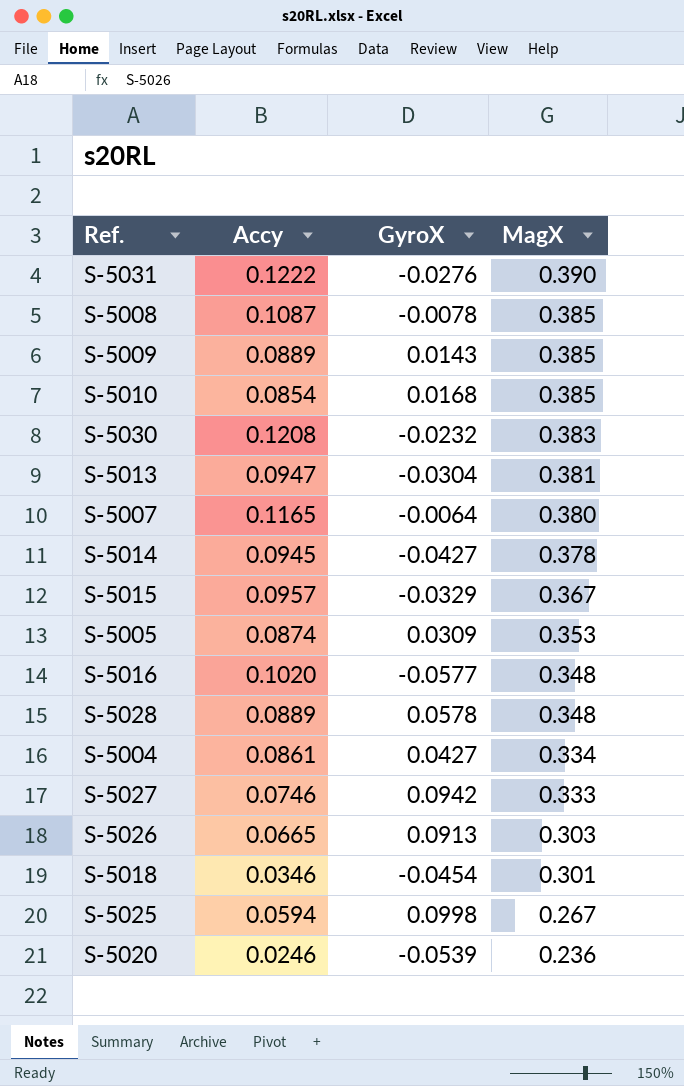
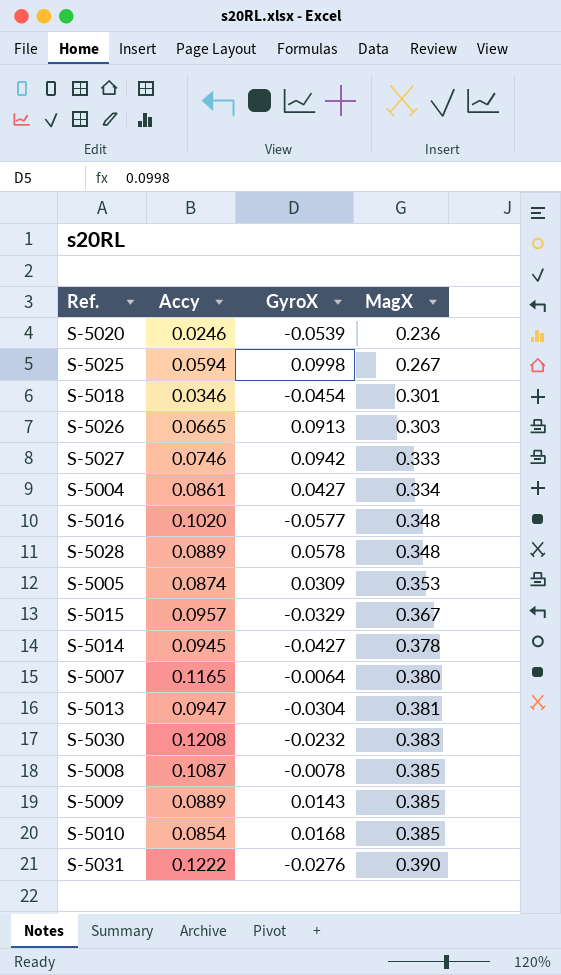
row order: MagX descending -> MagX ascending

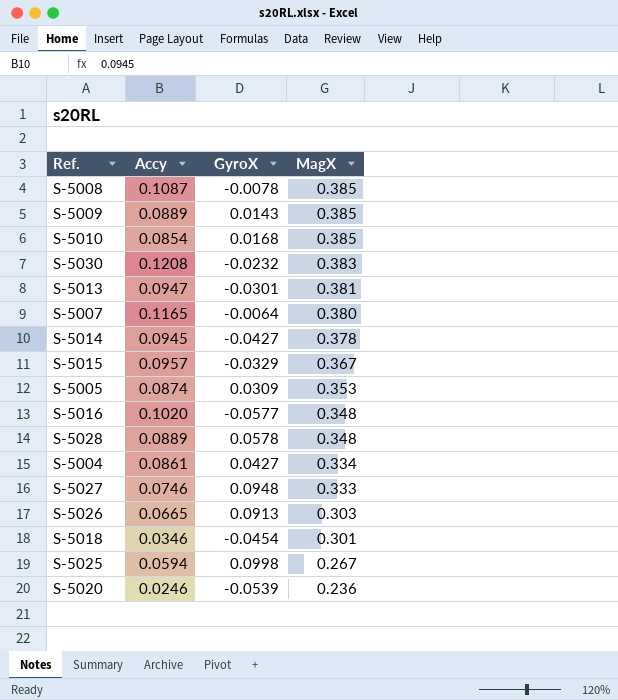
row order: MagX ascending -> MagX descending
row S-5031: 0.1222 | -0.0276 | 0.390 -> none
S-5013 | GyroX: -0.0304 -> -0.0301
S-5027 | GyroX: 0.0942 -> 0.0948

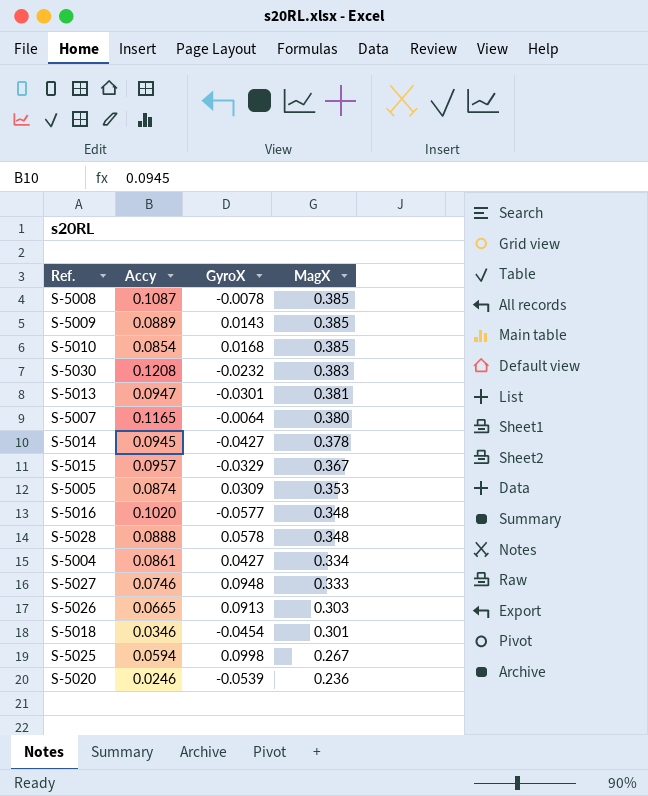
S-5028 | Accy: 0.0889 -> 0.0888

